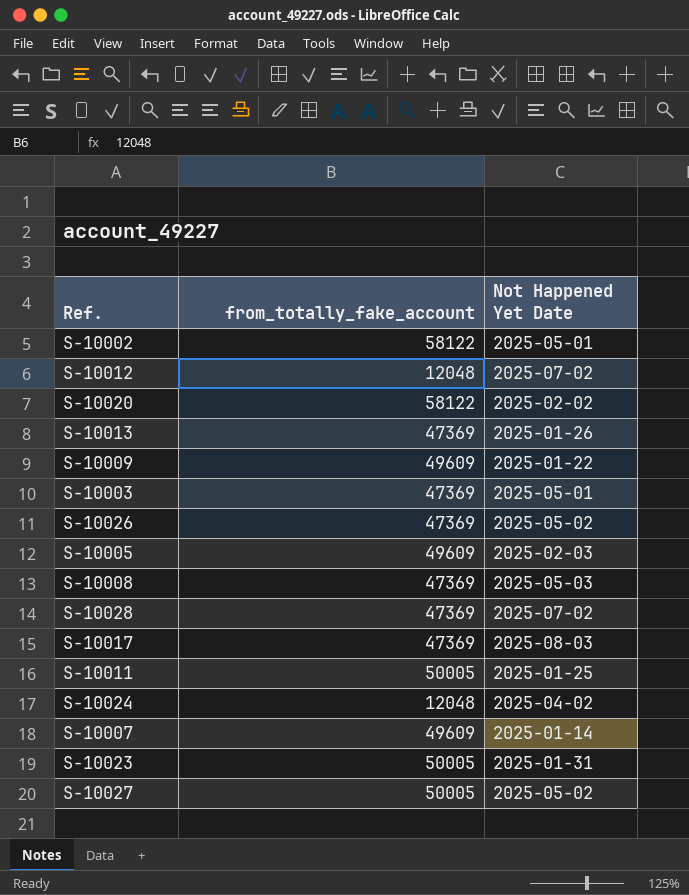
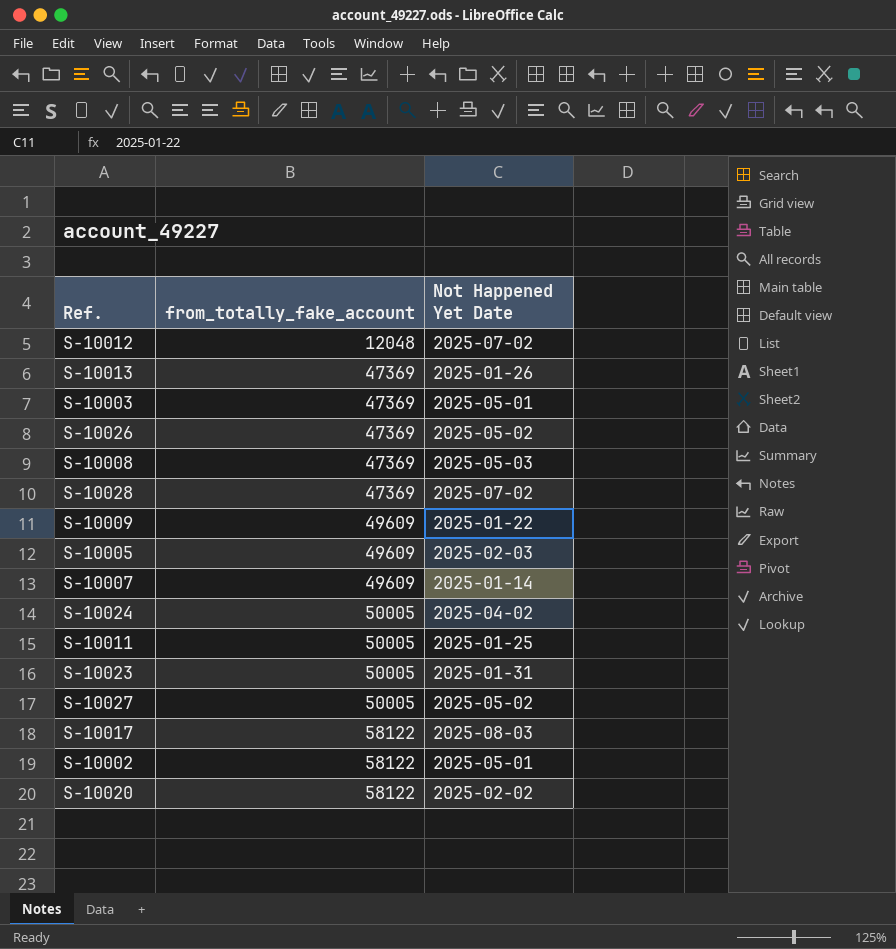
row order: none -> from_totally_fake_account ascending
S-10024 | from_totally_fake_account: 12048 -> 50005
S-10017 | from_totally_fake_account: 47369 -> 58122

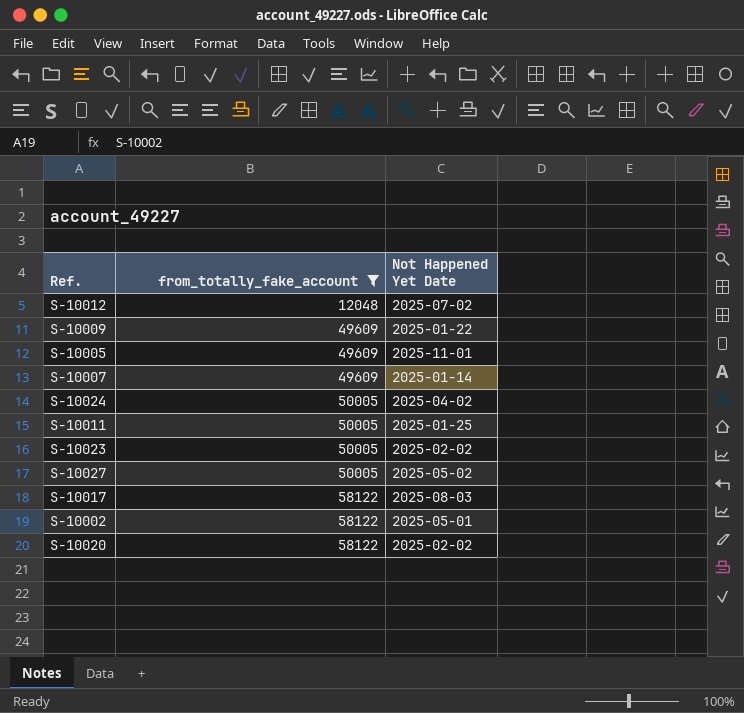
filter: none -> from_totally_fake_account != 47369
S-10005 | Not Happened Yet Date: 2025-02-03 -> 2025-11-01
S-10023 | Not Happened Yet Date: 2025-01-31 -> 2025-02-02

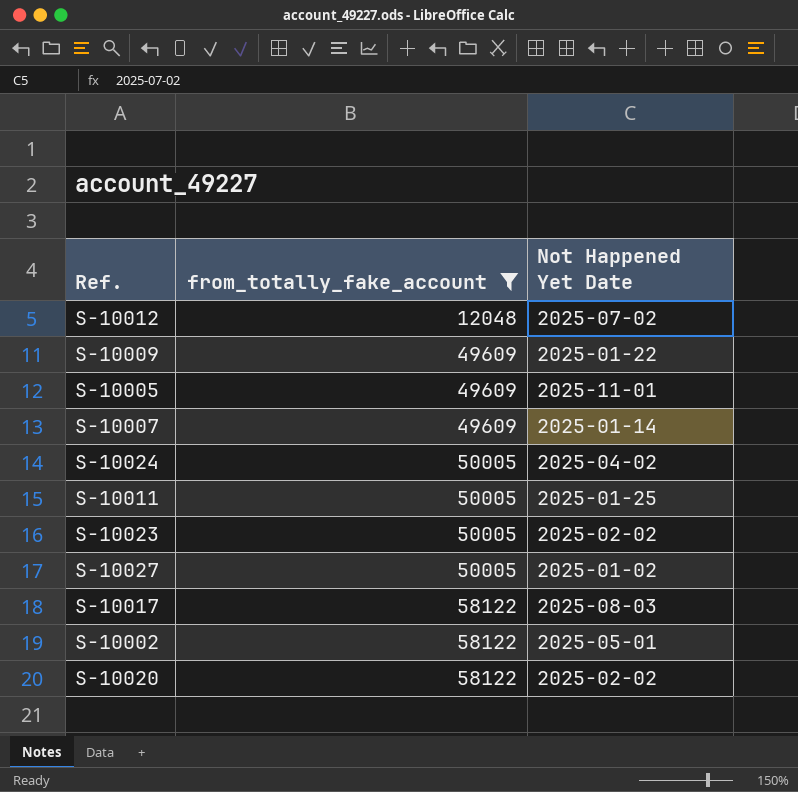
S-10027 | Not Happened Yet Date: 2025-05-02 -> 2025-01-02

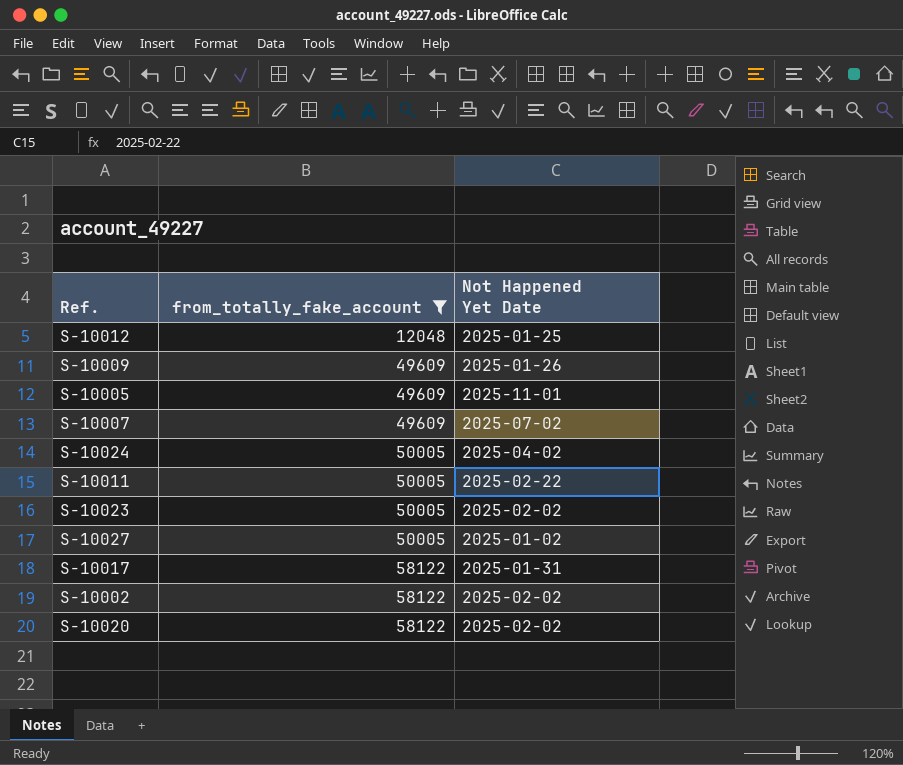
S-10012 | Not Happened Yet Date: 2025-07-02 -> 2025-01-25
S-10009 | Not Happened Yet Date: 2025-01-22 -> 2025-01-26
S-10007 | Not Happened Yet Date: 2025-01-14 -> 2025-07-02
S-10011 | Not Happened Yet Date: 2025-01-25 -> 2025-02-22
S-10017 | Not Happened Yet Date: 2025-08-03 -> 2025-01-31
S-10002 | Not Happened Yet Date: 2025-05-01 -> 2025-02-02

